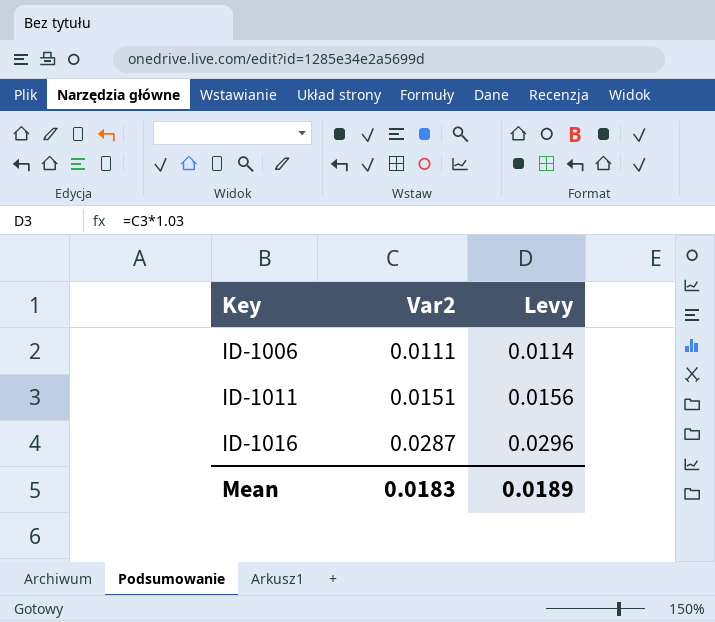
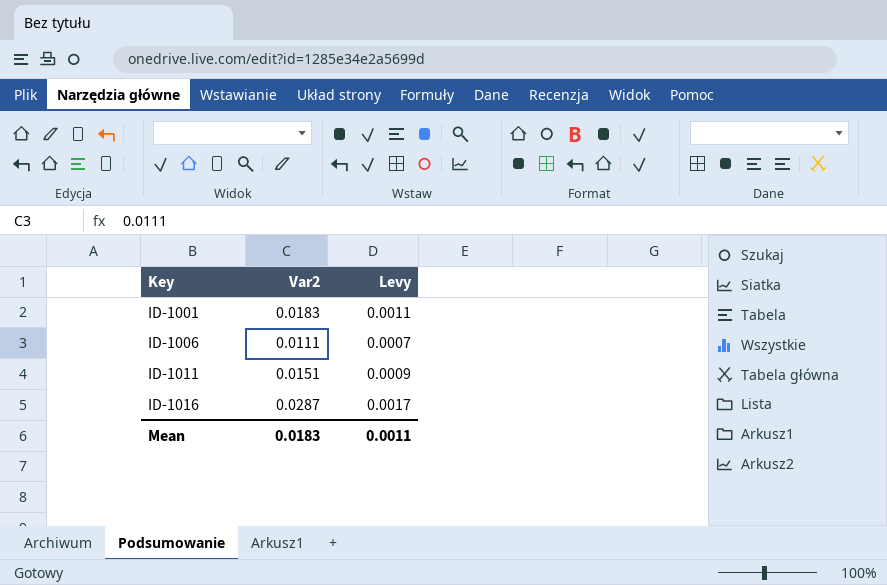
column Levy | formula: [Var2] * 1.03 -> [Var2] * 0.06
row ID-1001: none -> 0.0183 | 0.0011
Mean | Levy: 0.0189 -> 0.0011

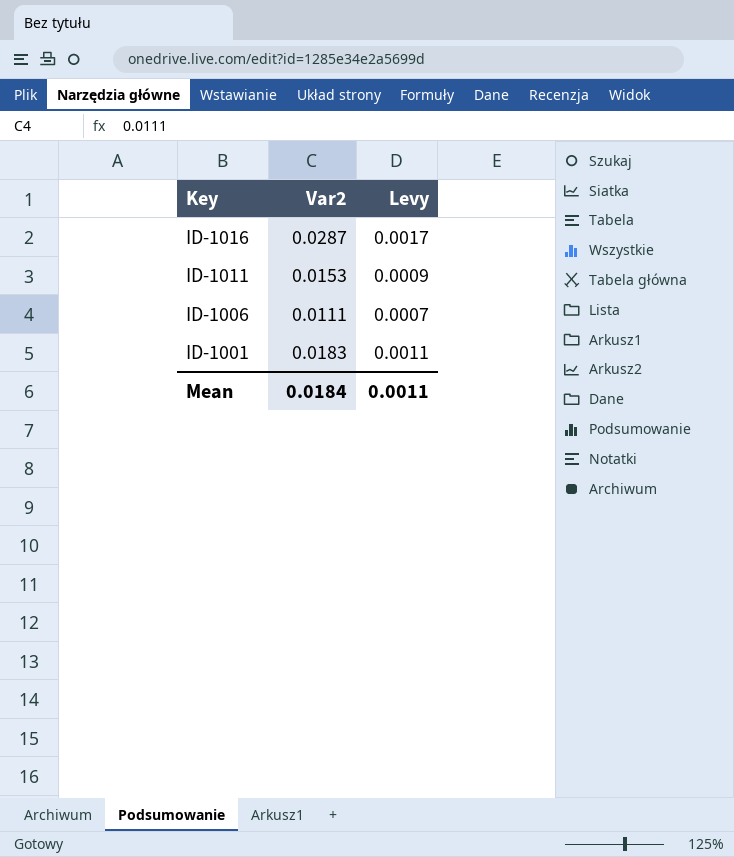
row order: Key ascending -> Key descending
ID-1011 | Var2: 0.0151 -> 0.0153
Mean | Var2: 0.0183 -> 0.0184

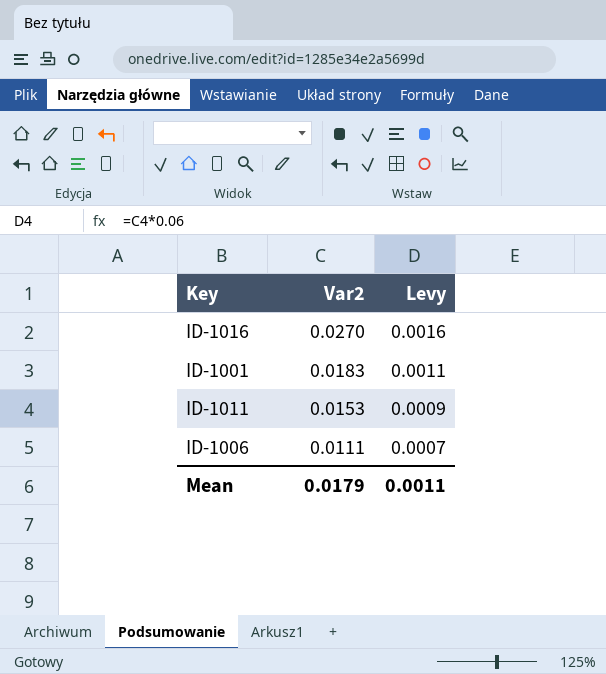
row order: Key descending -> Var2 descending
ID-1016 | Var2: 0.0287 -> 0.0270
ID-1016 | Levy: 0.0017 -> 0.0016
Mean | Var2: 0.0184 -> 0.0179

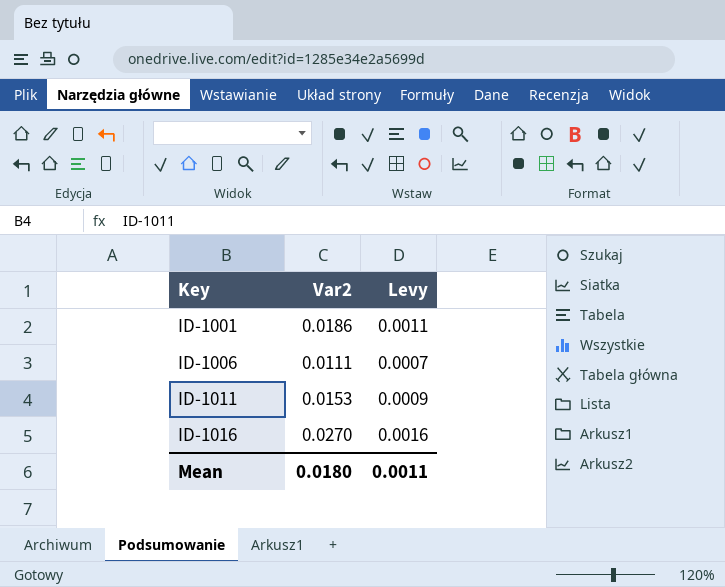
row order: Var2 descending -> Key ascending
ID-1001 | Var2: 0.0183 -> 0.0186
Mean | Var2: 0.0179 -> 0.0180

